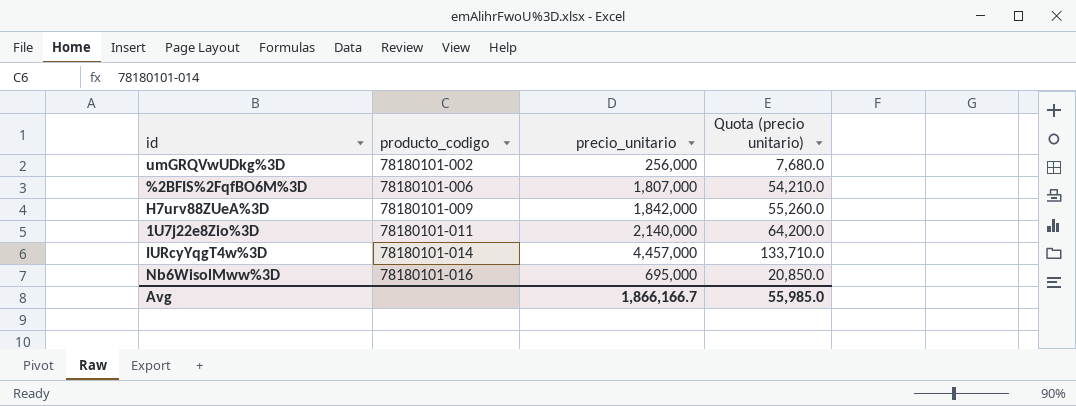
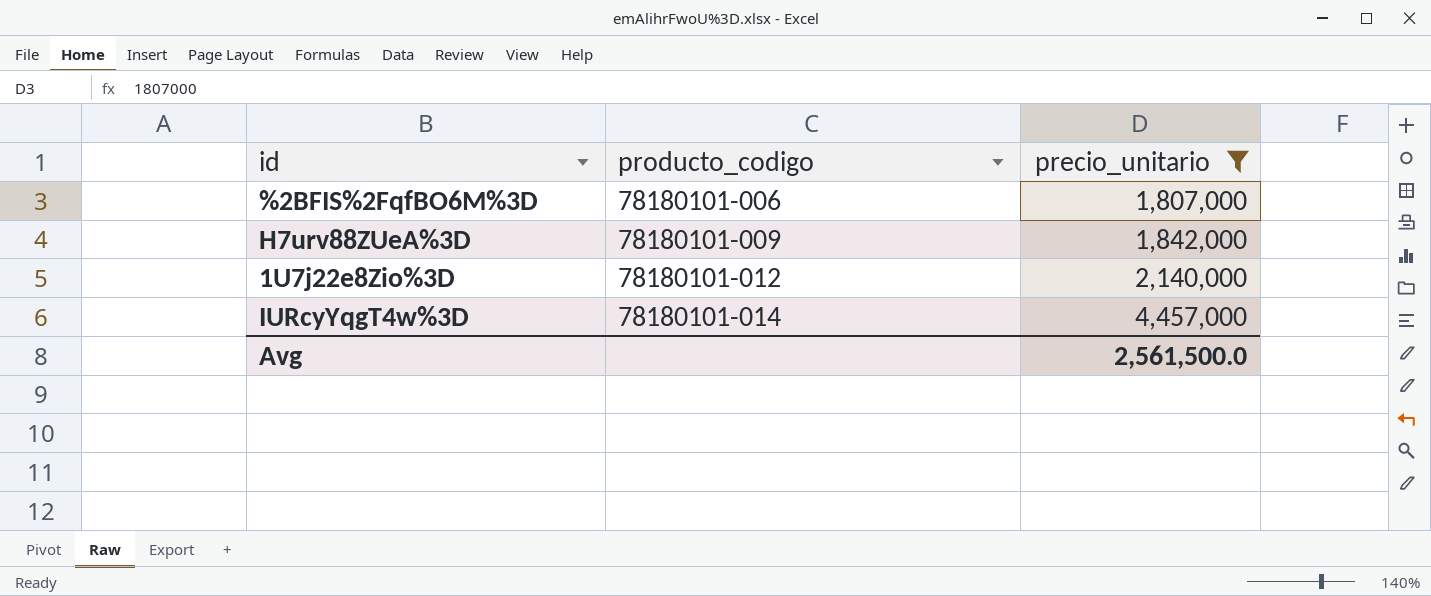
filter: none -> precio_unitario >= 1,807,000
column Quota (precio unitario) | formula: [precio_unitario] * 0.03 -> none
1U7j22e8Zio%3D | producto_codigo: 78180101-011 -> 78180101-012
Avg | precio_unitario: 1,866,166.7 -> 2,561,500.0

